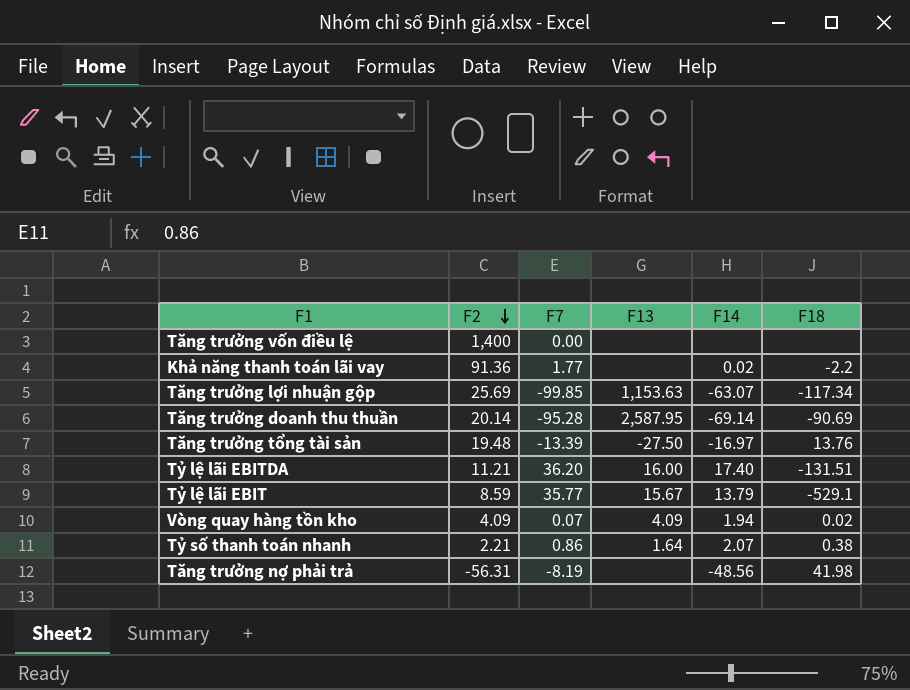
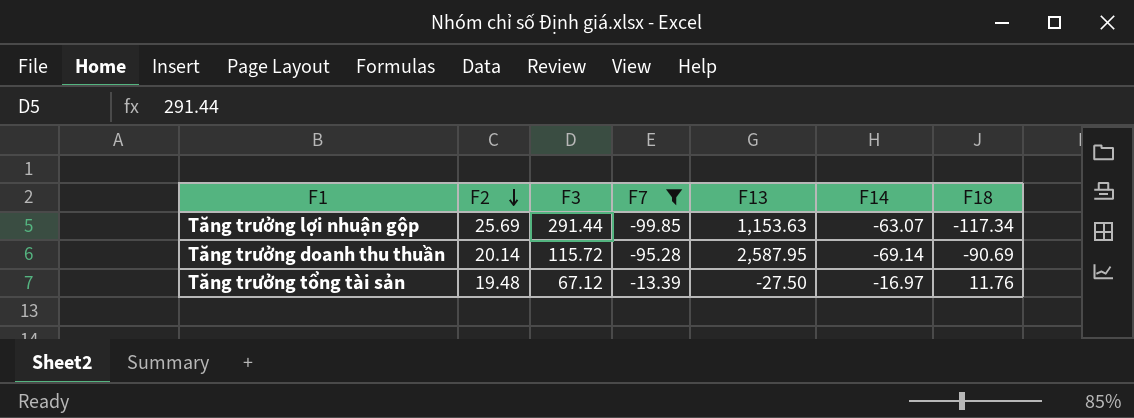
filter: none -> F7 <= -13.39
column F3 | position: none -> 3
Tăng trưởng tổng tài sản | F18: 13.76 -> 11.76

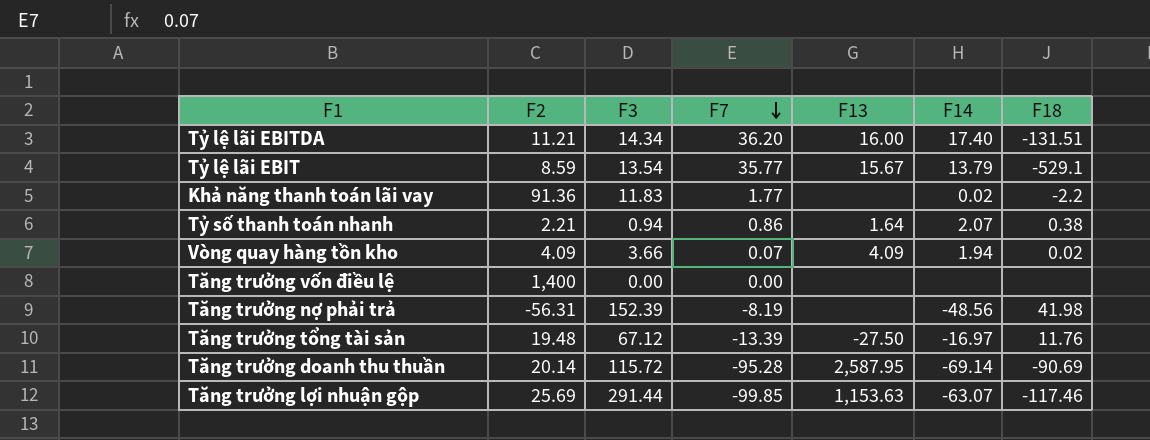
filter: F7 <= -13.39 -> none
row order: F2 descending -> F7 descending
Tăng trưởng lợi nhuận gộp | F18: -117.34 -> -117.46

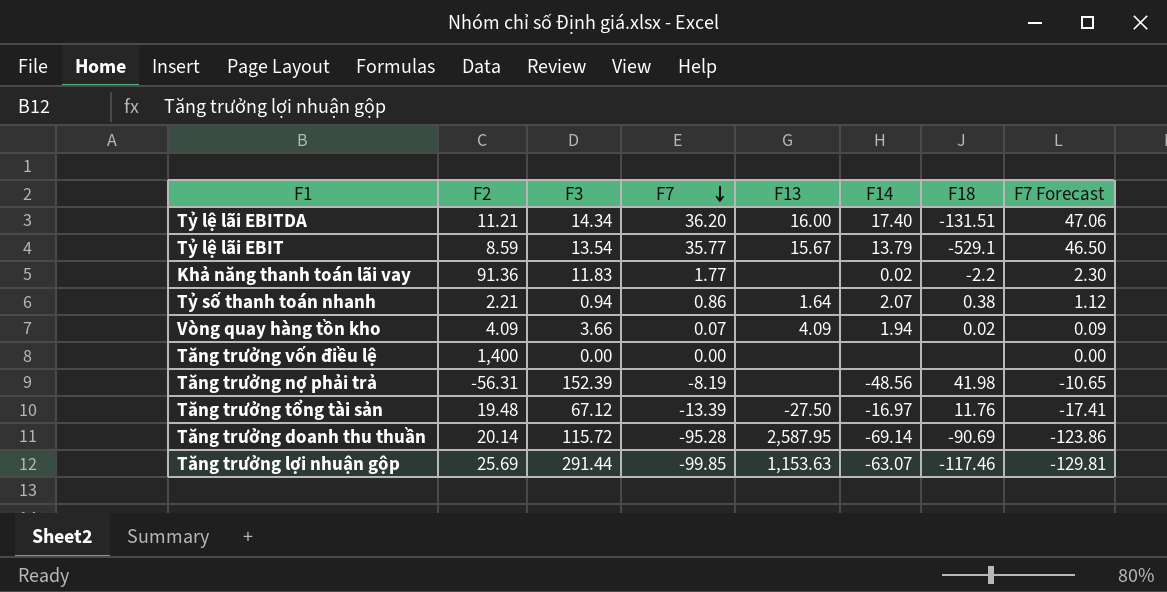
column F7 Forecast | formula: none -> [F7] * 1.3

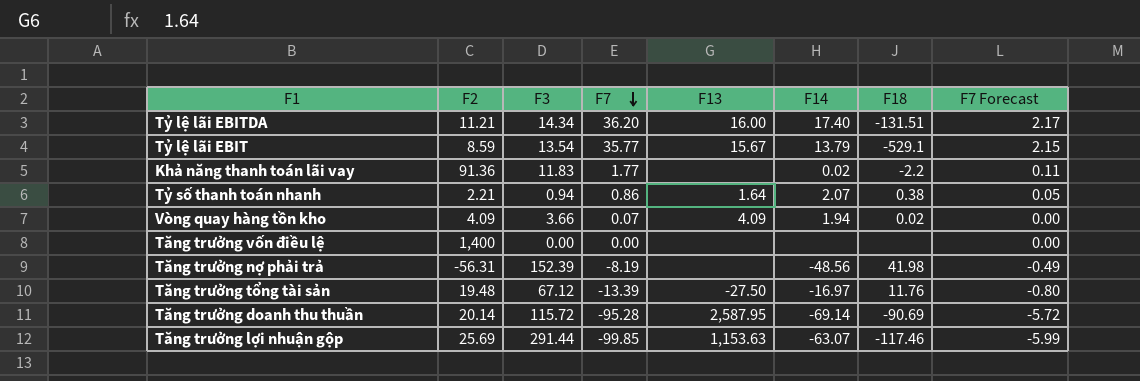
column F7 Forecast | formula: [F7] * 1.3 -> [F7] * 0.06

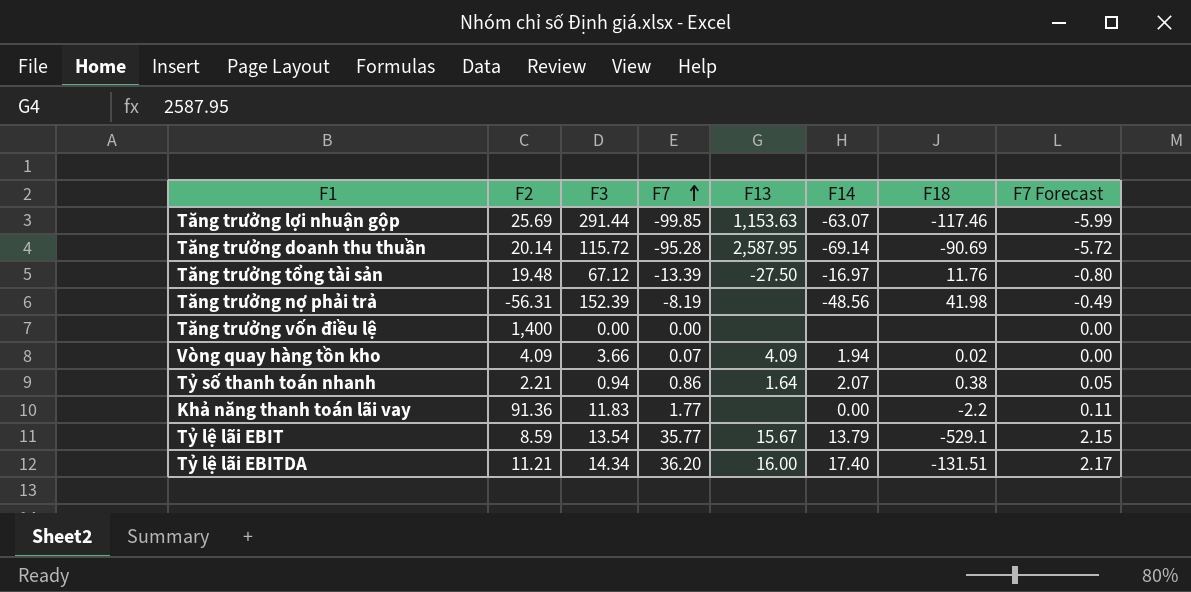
row order: F7 descending -> F7 ascending
Khả năng thanh toán lãi vay | F14: 0.02 -> 0.00

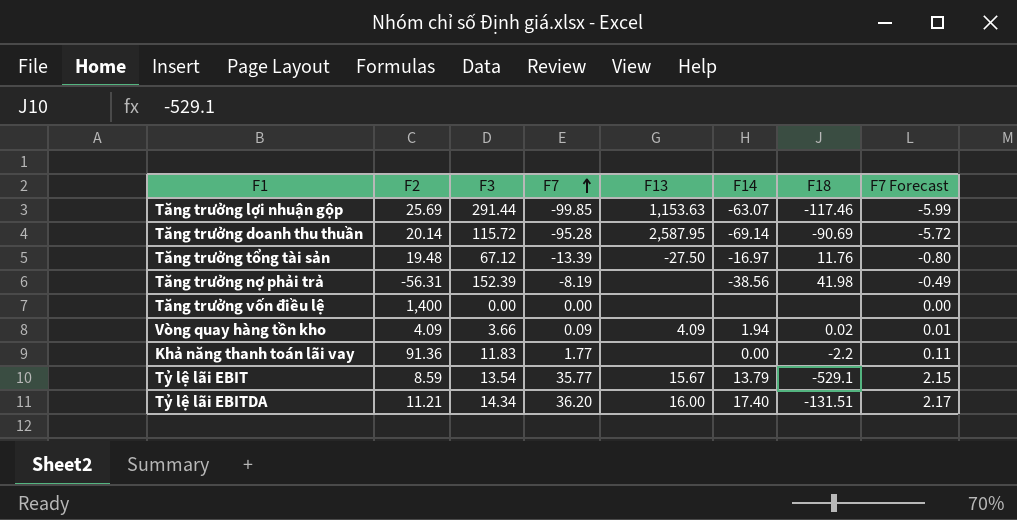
row Tỷ số thanh toán nhanh: 2.21 | 0.94 | 0.86 | 1.64 | 2.07 | 0.38 | 0.05 -> none
Tăng trưởng nợ phải trả | F14: -48.56 -> -38.56
Vòng quay hàng tồn kho | F7: 0.07 -> 0.09
Vòng quay hàng tồn kho | F7 Forecast: 0.00 -> 0.01

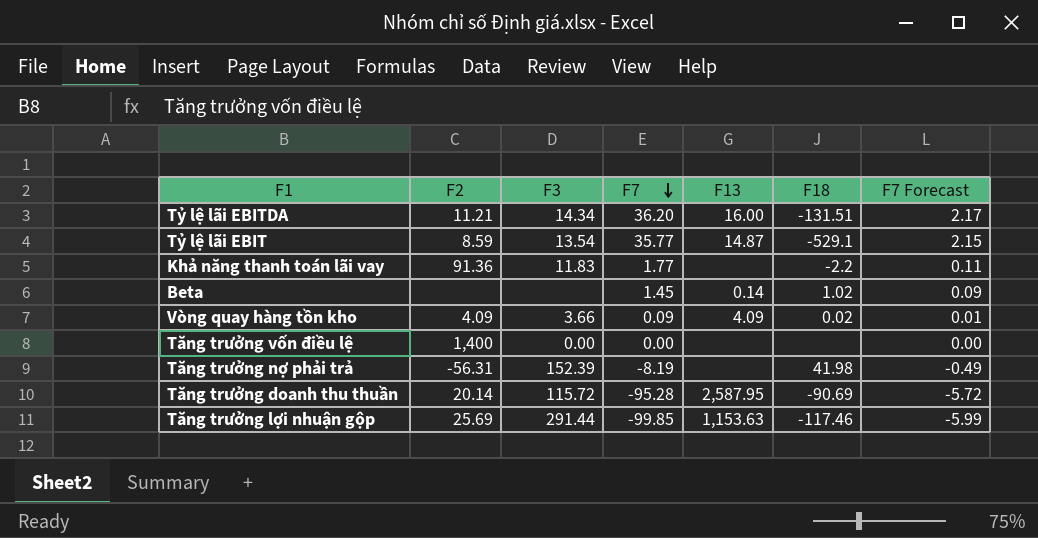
row order: F7 ascending -> F7 descending
column F14 | position: 6 -> none
row Tăng trưởng tổng tài sản: 19.48 | 67.12 | -13.39 | -27.50 | -16.97 | 11.76 | -0.80 -> none
Tỷ lệ lãi EBIT | F13: 15.67 -> 14.87
row Beta: none -> none | none | 1.45 | 0.14 | 1.02 | 0.09

